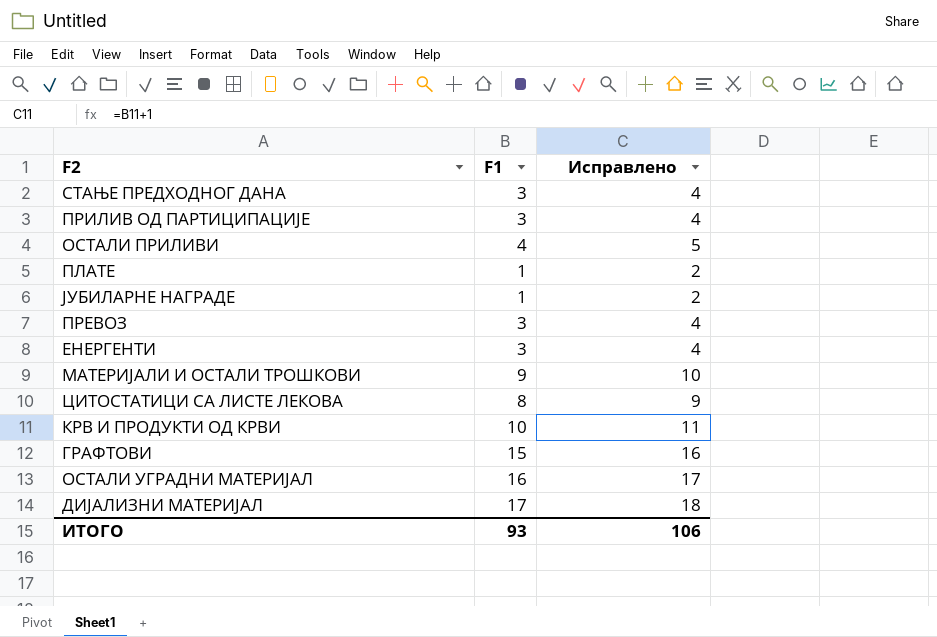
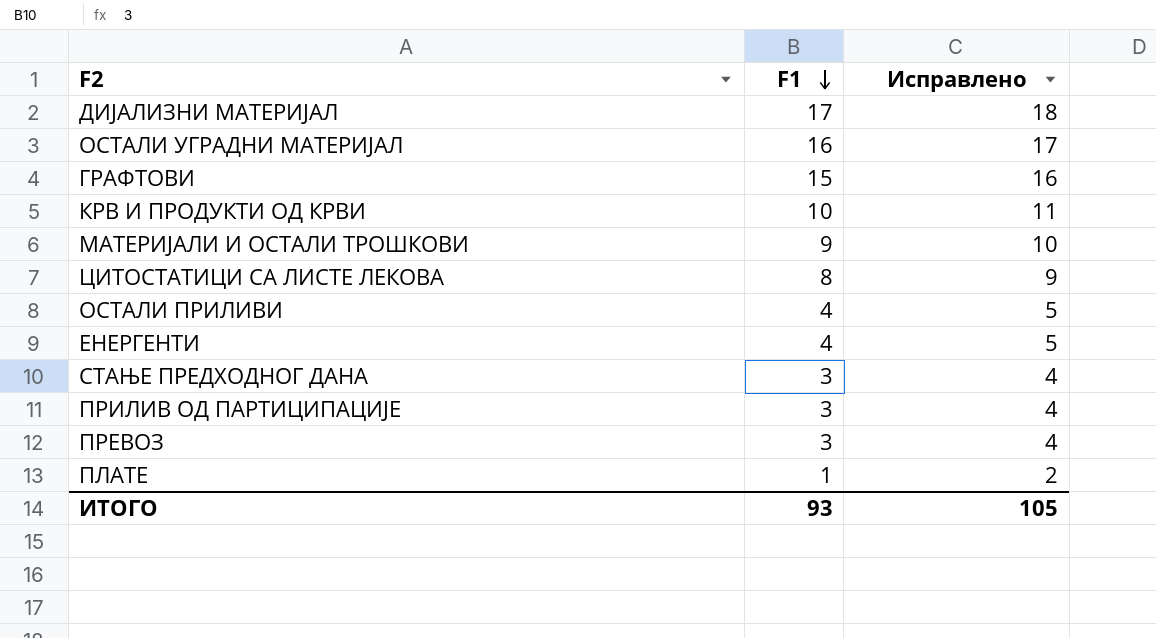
row order: none -> F1 descending
row ЈУБИЛАРНЕ НАГРАДЕ: 1 | 2 -> none
ЕНЕРГЕНТИ | F1: 3 -> 4
ЕНЕРГЕНТИ | Исправлено: 4 -> 5
ИТОГО | Исправлено: 106 -> 105

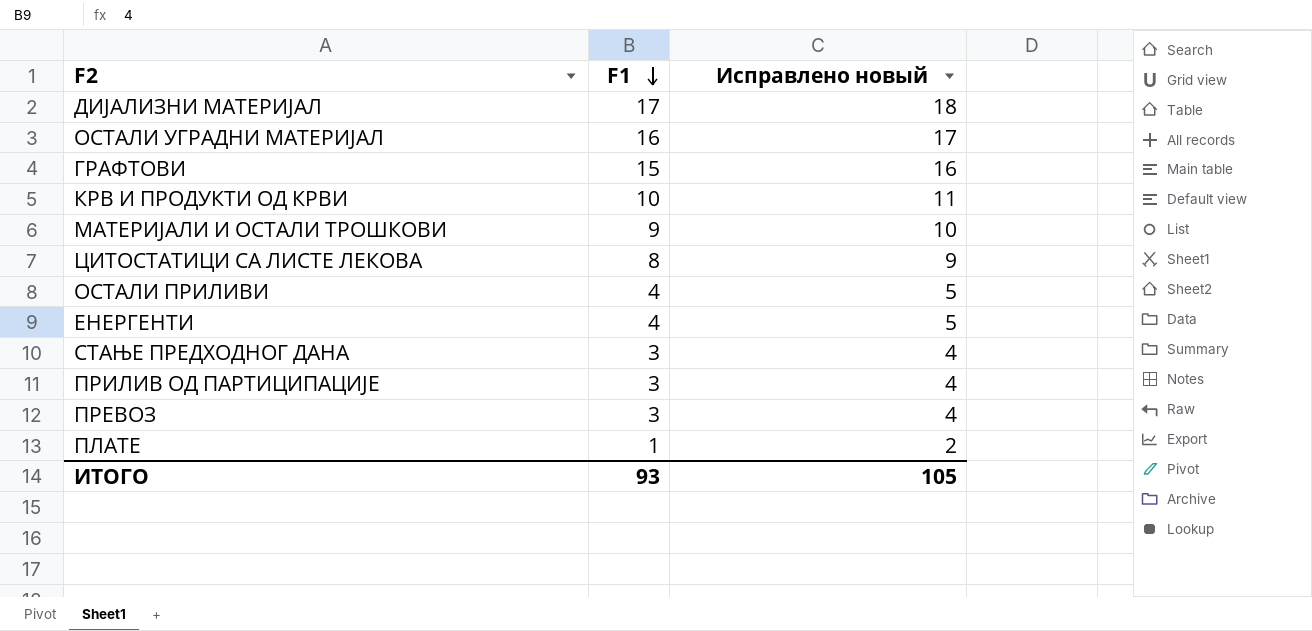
column name: Исправлено -> Исправлено новый

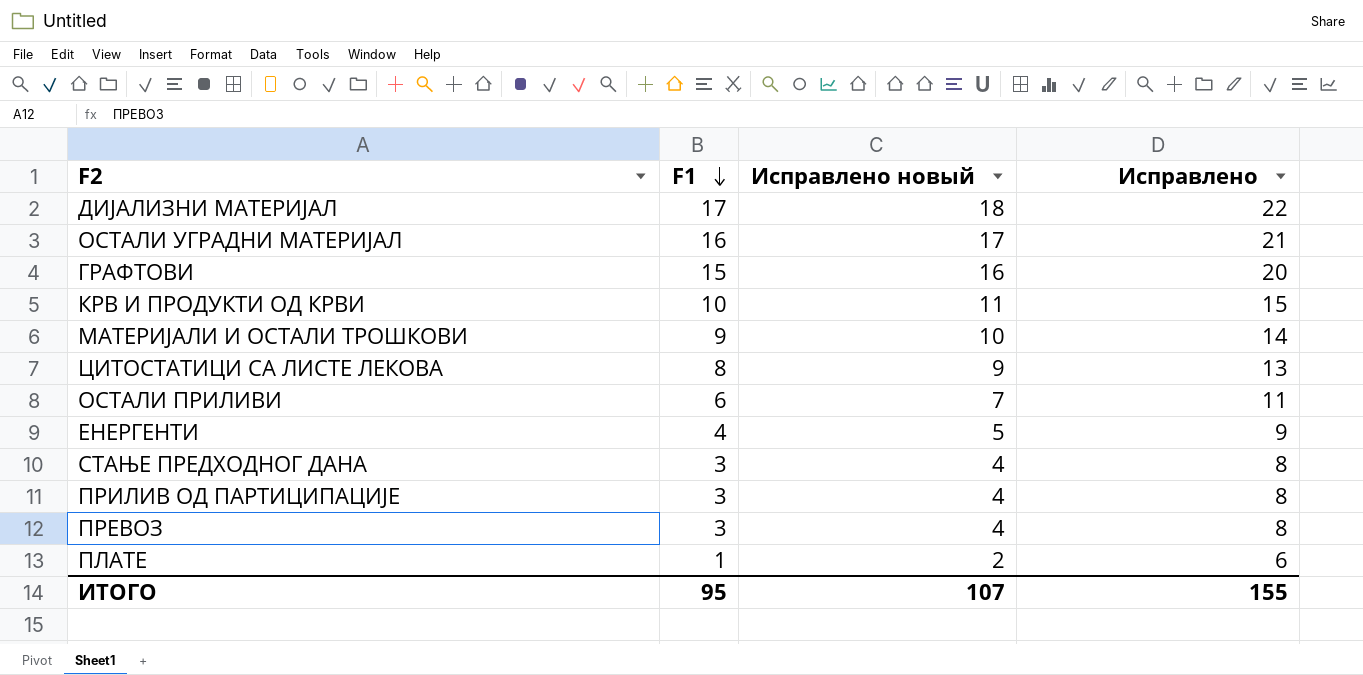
column Исправлено | formula: none -> [F1] + 5
ОСТАЛИ ПРИЛИВИ | F1: 4 -> 6
ОСТАЛИ ПРИЛИВИ | Исправлено новый: 5 -> 7
ИТОГО | F1: 93 -> 95
ИТОГО | Исправлено новый: 105 -> 107

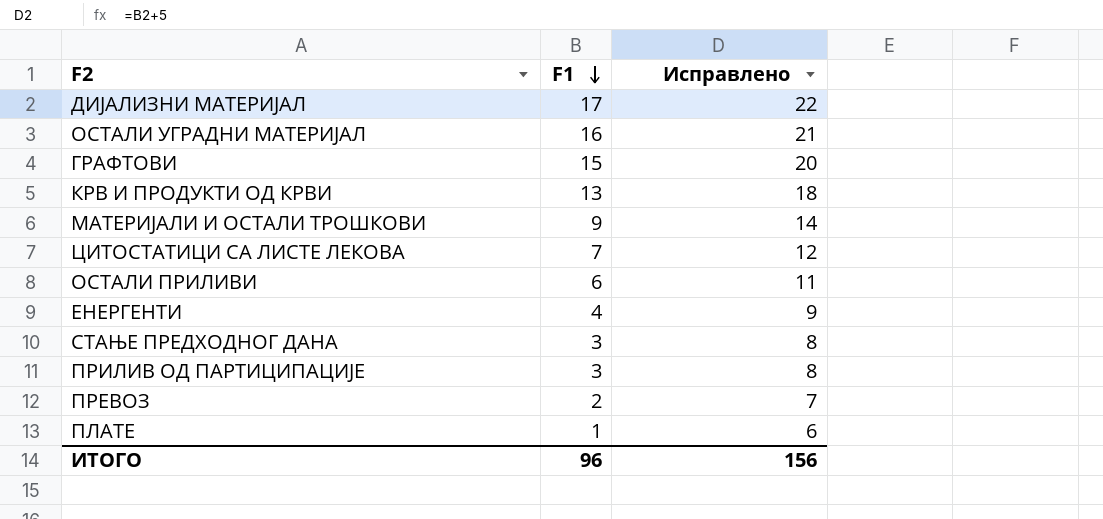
column Исправлено новый | formula: [F1] + 1 -> none
КРВ И ПРОДУКТИ ОД КРВИ | F1: 10 -> 13
КРВ И ПРОДУКТИ ОД КРВИ | Исправлено: 15 -> 18
ЦИТОСТАТИЦИ СА ЛИСТЕ ЛЕКОВА | F1: 8 -> 7
ЦИТОСТАТИЦИ СА ЛИСТЕ ЛЕКОВА | Исправлено: 13 -> 12
ПРЕВОЗ | F1: 3 -> 2
ПРЕВОЗ | Исправлено: 8 -> 7
ИТОГО | F1: 95 -> 96
ИТОГО | Исправлено: 155 -> 156

